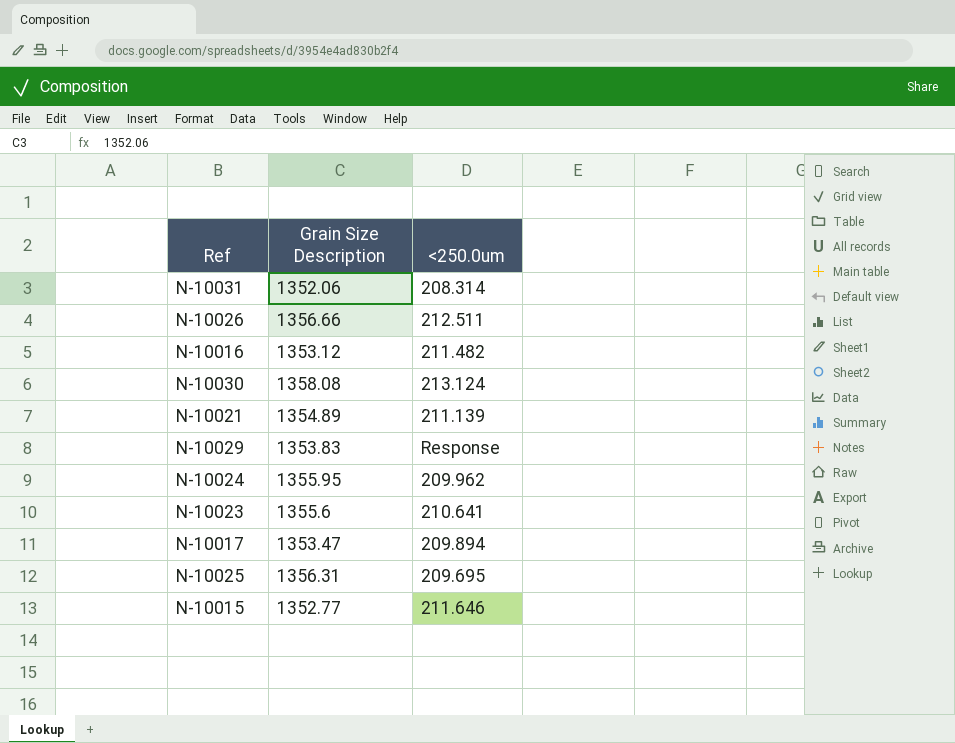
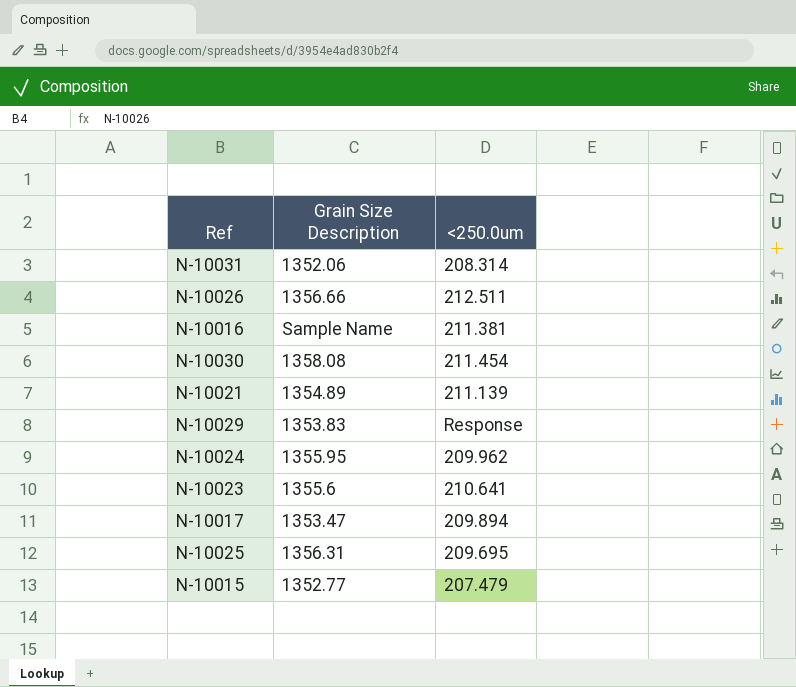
N-10016 | Grain Size Description: 1353.12 -> Sample Name
N-10016 | <250.0um: 211.482 -> 211.381
N-10030 | <250.0um: 213.124 -> 211.454
N-10015 | <250.0um: 211.646 -> 207.479

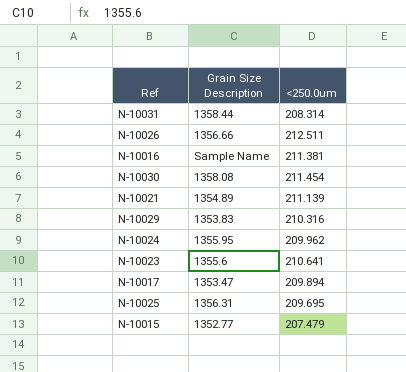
N-10031 | Grain Size Description: 1352.06 -> 1358.44
N-10029 | <250.0um: Response -> 210.316

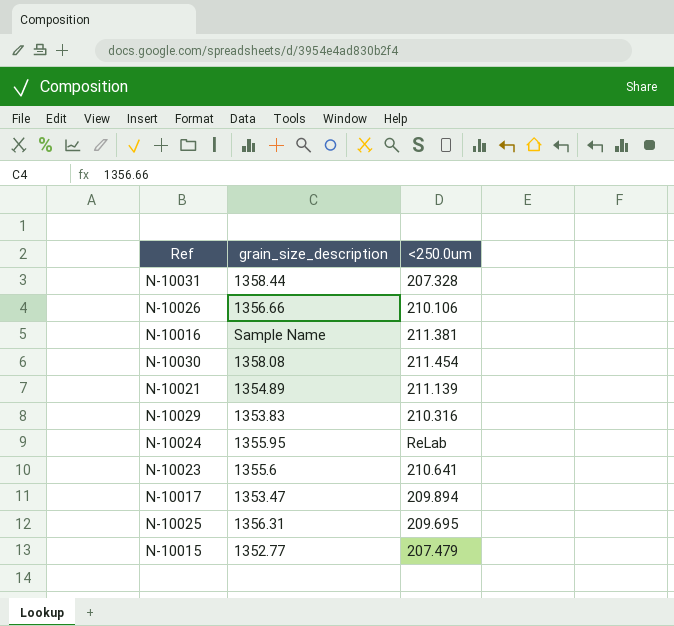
column name: Grain Size Description -> grain_size_description
N-10031 | <250.0um: 208.314 -> 207.328
N-10026 | <250.0um: 212.511 -> 210.106
N-10024 | <250.0um: 209.962 -> ReLab

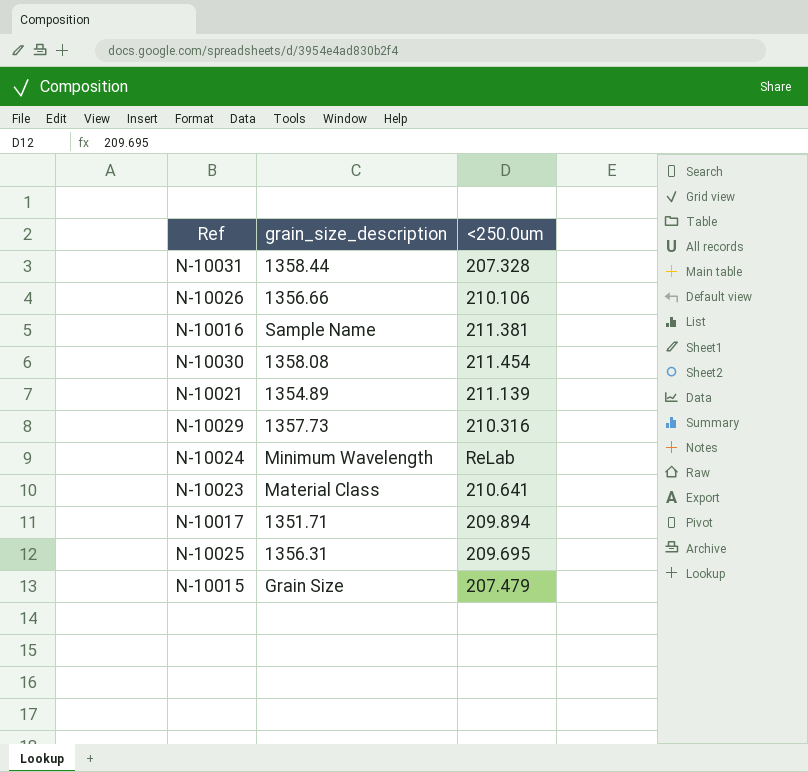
N-10029 | grain_size_description: 1353.83 -> 1357.73
N-10024 | grain_size_description: 1355.95 -> Minimum Wavelength
N-10023 | grain_size_description: 1355.6 -> Material Class
N-10017 | grain_size_description: 1353.47 -> 1351.71
N-10015 | grain_size_description: 1352.77 -> Grain Size

